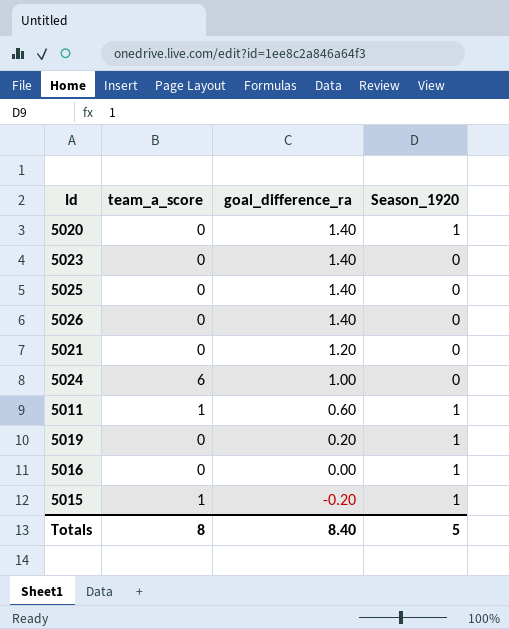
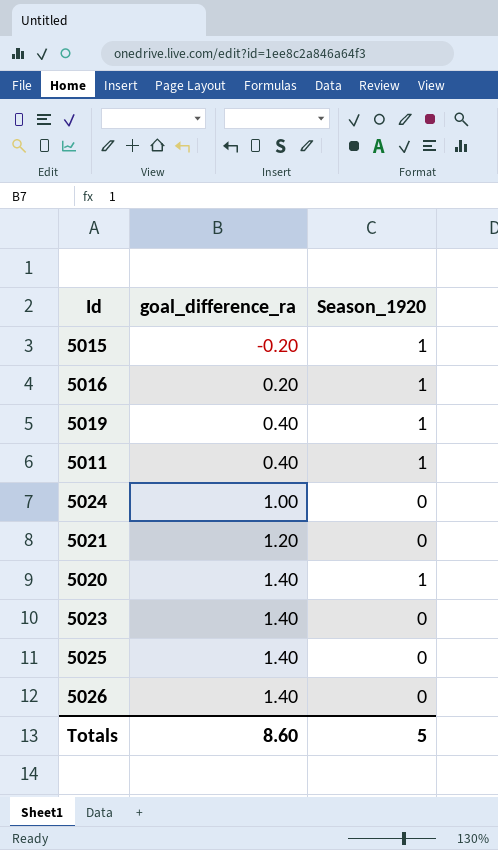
row order: goal_difference_ra descending -> goal_difference_ra ascending
column team_a_score | position: 2 -> none
5016 | goal_difference_ra: 0.00 -> 0.20
5019 | goal_difference_ra: 0.20 -> 0.40
5011 | goal_difference_ra: 0.60 -> 0.40
Totals | goal_difference_ra: 8.40 -> 8.60

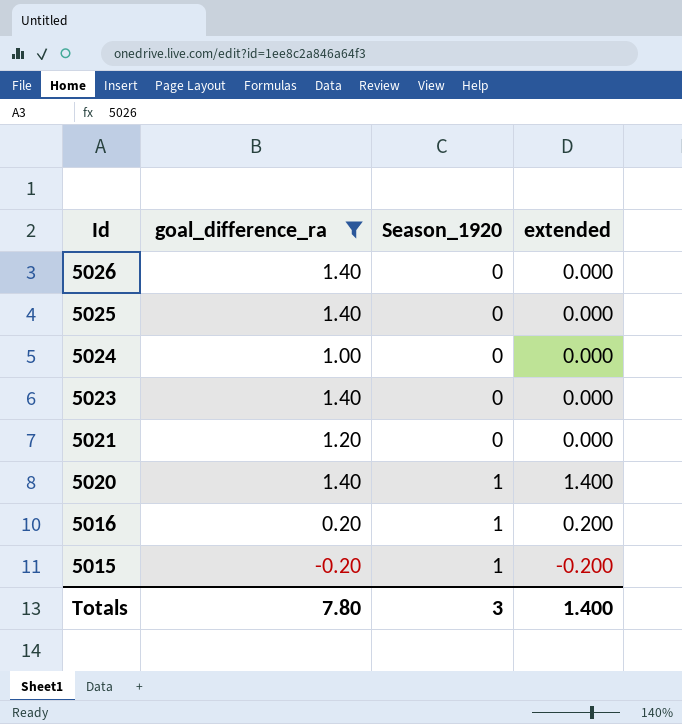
filter: none -> goal_difference_ra != 0.40
row order: goal_difference_ra ascending -> Id descending
column extended | formula: none -> [goal_difference_ra] * [Season_1920]
Totals | goal_difference_ra: 8.60 -> 7.80
Totals | Season_1920: 5 -> 3

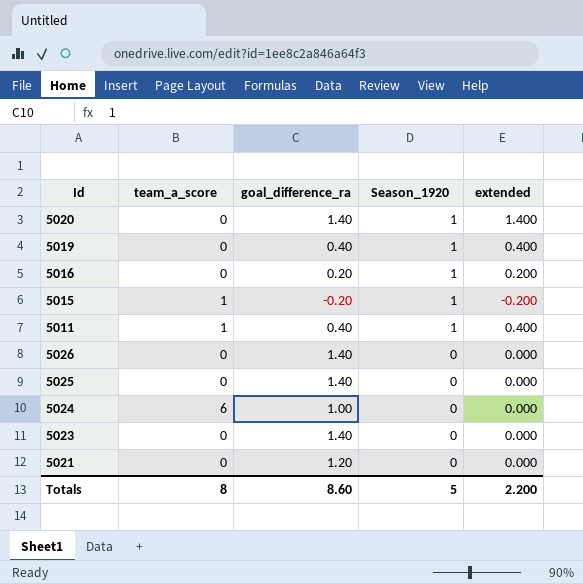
filter: goal_difference_ra != 0.40 -> none
row order: Id descending -> Season_1920 descending
column team_a_score | position: none -> 2
Totals | goal_difference_ra: 7.80 -> 8.60
Totals | Season_1920: 3 -> 5
Totals | extended: 1.400 -> 2.200

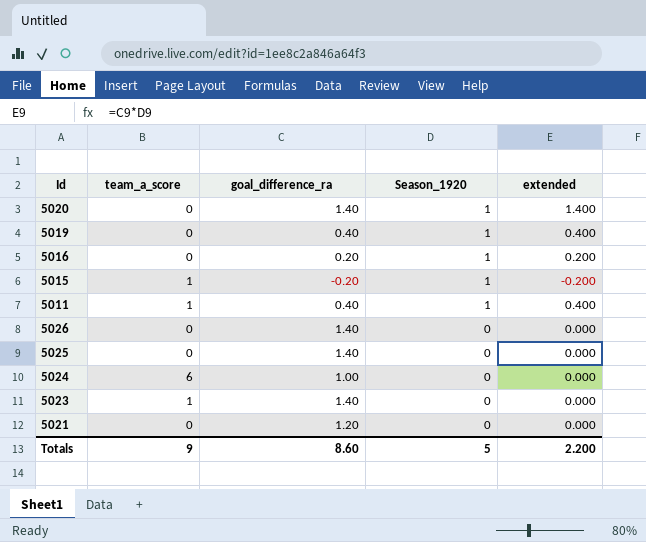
5023 | team_a_score: 0 -> 1
Totals | team_a_score: 8 -> 9

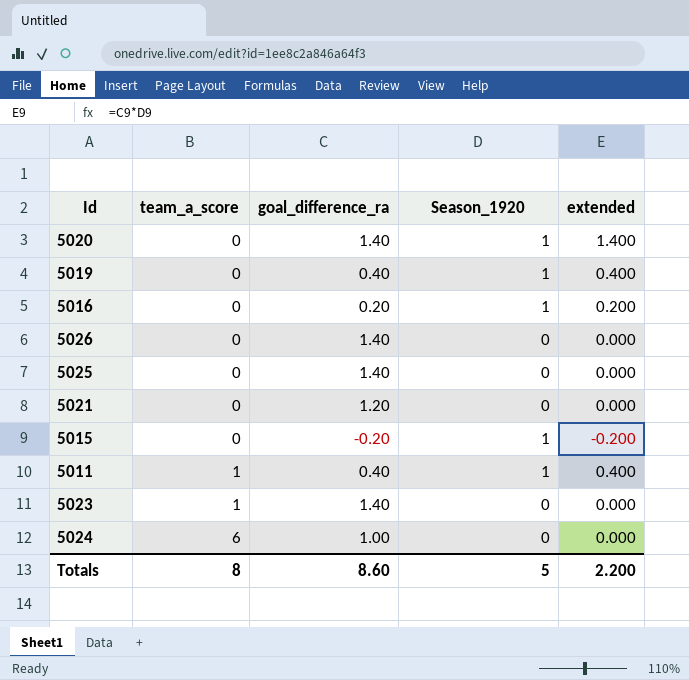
row order: Season_1920 descending -> team_a_score ascending
5015 | team_a_score: 1 -> 0
Totals | team_a_score: 9 -> 8

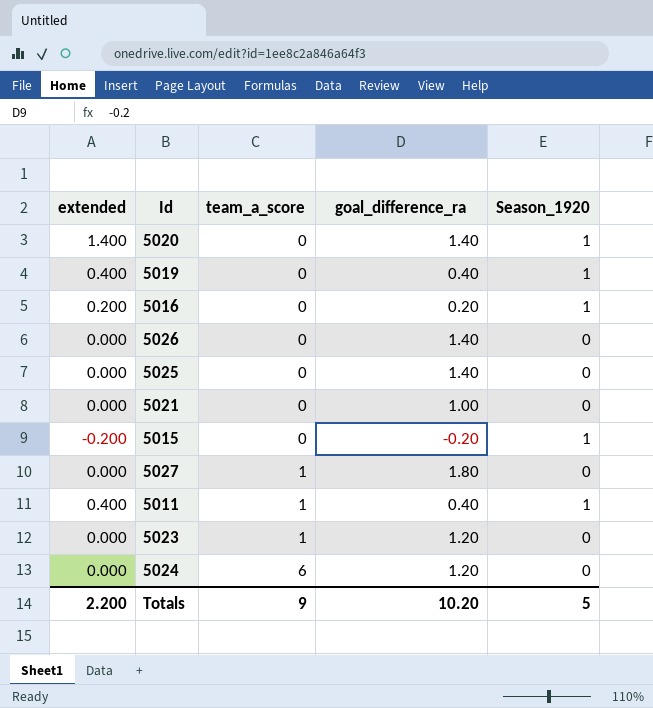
column extended | position: 5 -> 1
5021 | goal_difference_ra: 1.20 -> 1.00
row 5027: none -> 0.000 | 1 | 1.80 | 0
5023 | goal_difference_ra: 1.40 -> 1.20
5024 | goal_difference_ra: 1.00 -> 1.20
Totals | team_a_score: 8 -> 9
Totals | goal_difference_ra: 8.60 -> 10.20

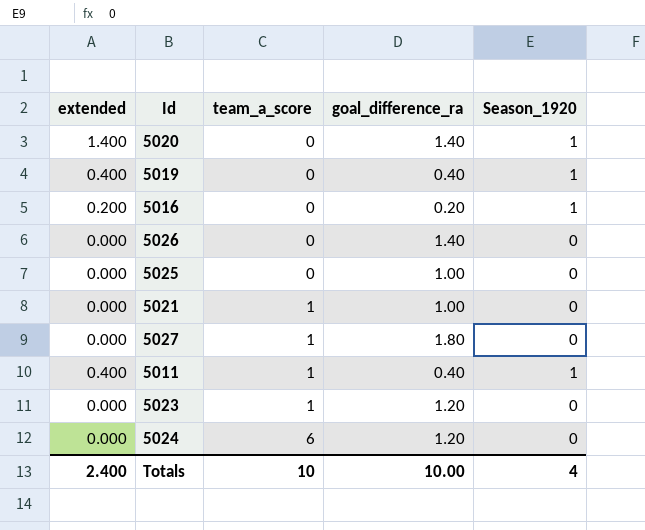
row 5015: -0.200 | 0 | -0.20 | 1 -> none
5025 | goal_difference_ra: 1.40 -> 1.00
5021 | team_a_score: 0 -> 1
Totals | extended: 2.200 -> 2.400
Totals | team_a_score: 9 -> 10
Totals | goal_difference_ra: 10.20 -> 10.00
Totals | Season_1920: 5 -> 4

